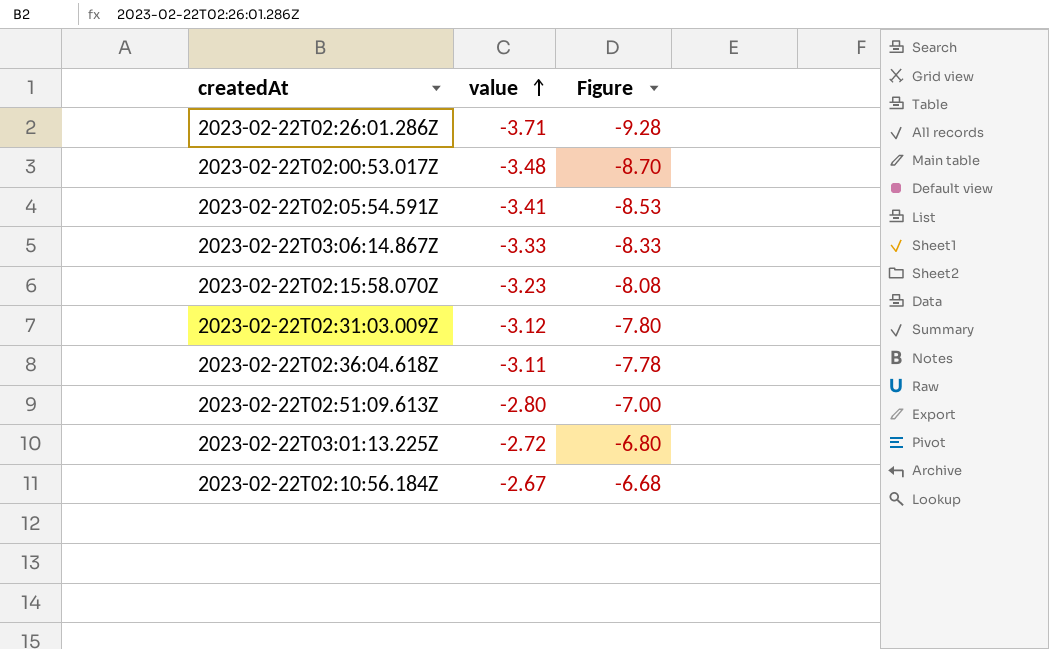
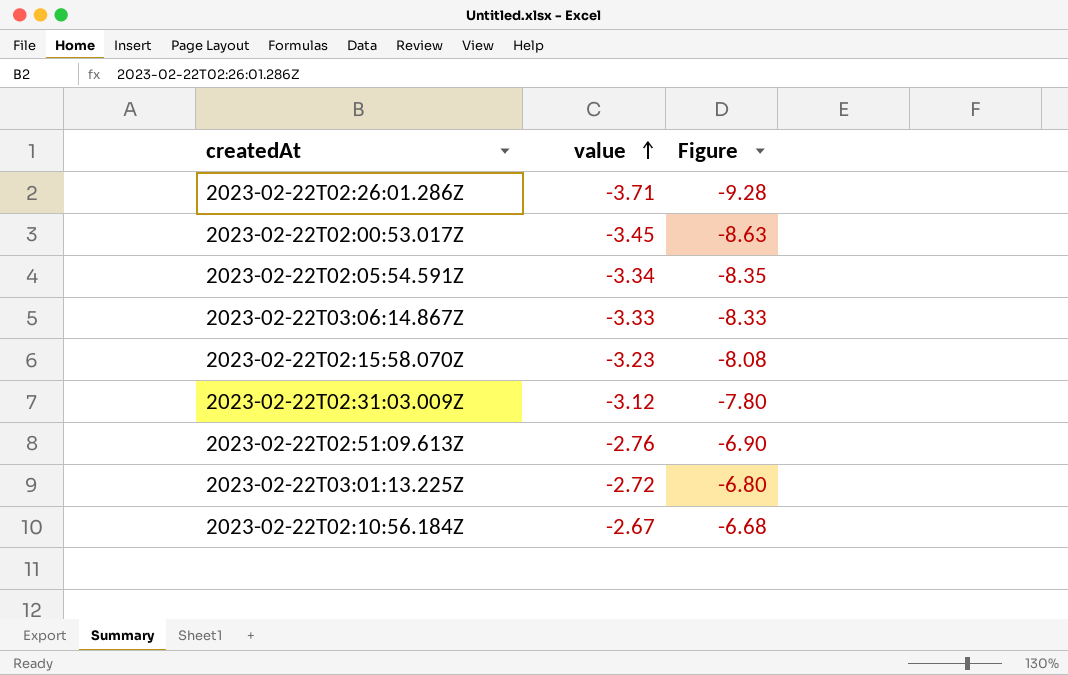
row 2023-02-22T02:36:04.618Z: -3.11 | -7.78 -> none
2023-02-22T02:00:53.017Z | value: -3.48 -> -3.45
2023-02-22T02:00:53.017Z | Figure: -8.70 -> -8.63
2023-02-22T02:05:54.591Z | value: -3.41 -> -3.34
2023-02-22T02:05:54.591Z | Figure: -8.53 -> -8.35
2023-02-22T02:51:09.613Z | value: -2.80 -> -2.76
2023-02-22T02:51:09.613Z | Figure: -7.00 -> -6.90

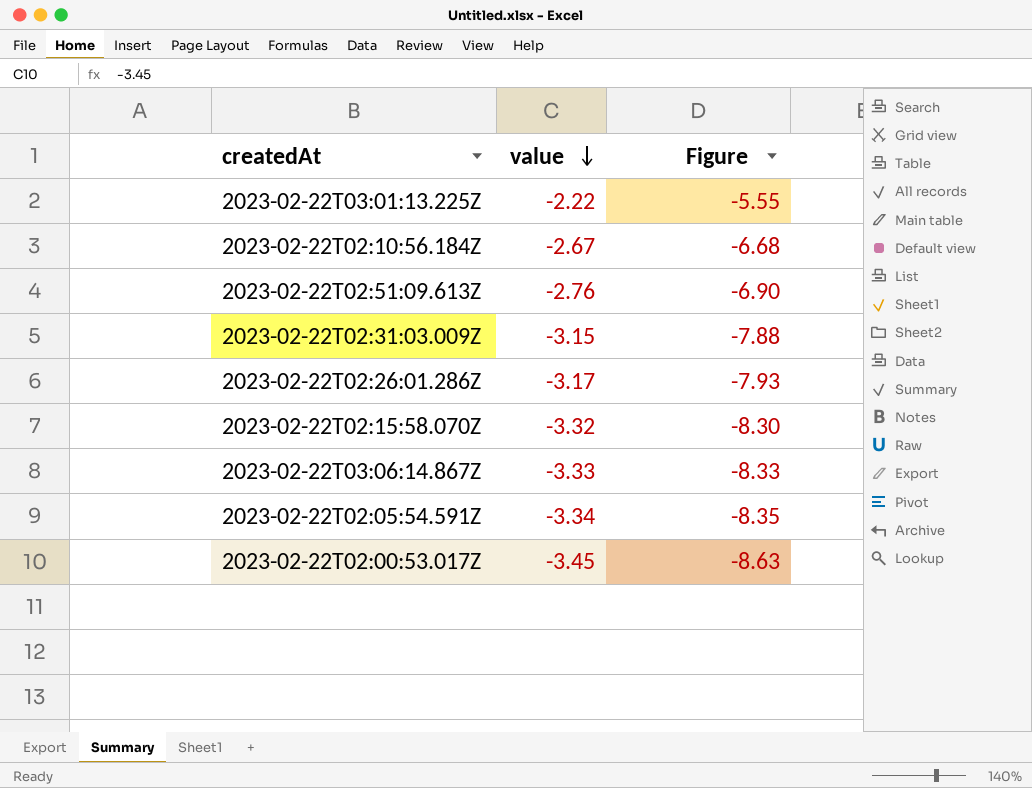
row order: value ascending -> value descending
2023-02-22T03:01:13.225Z | value: -2.72 -> -2.22
2023-02-22T03:01:13.225Z | Figure: -6.80 -> -5.55
2023-02-22T02:31:03.009Z | value: -3.12 -> -3.15
2023-02-22T02:31:03.009Z | Figure: -7.80 -> -7.88
2023-02-22T02:26:01.286Z | value: -3.71 -> -3.17
2023-02-22T02:26:01.286Z | Figure: -9.28 -> -7.93
2023-02-22T02:15:58.070Z | value: -3.23 -> -3.32
2023-02-22T02:15:58.070Z | Figure: -8.08 -> -8.30

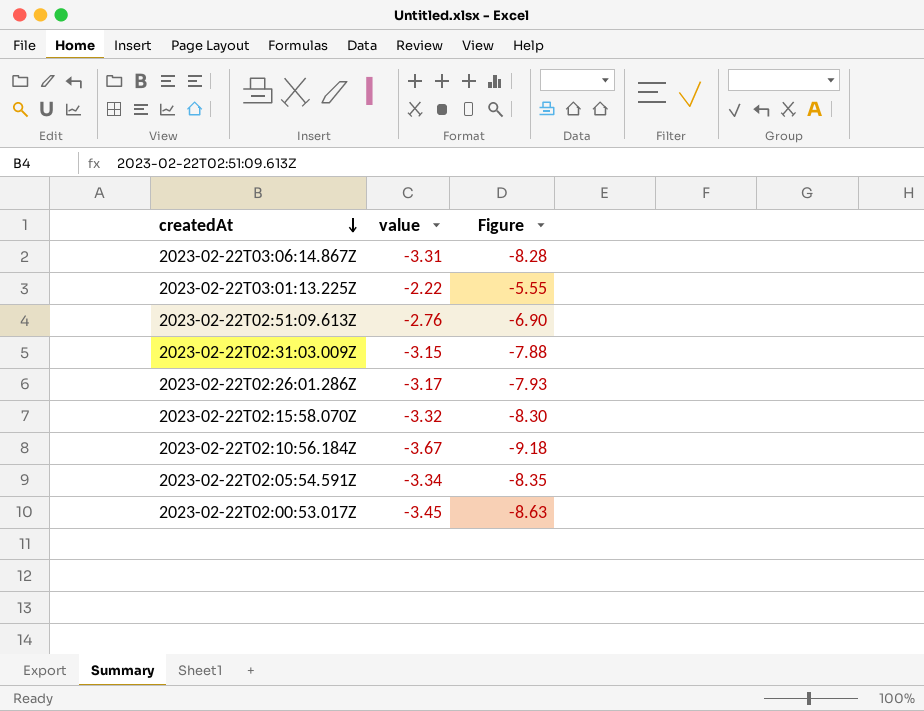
row order: value descending -> createdAt descending
2023-02-22T03:06:14.867Z | value: -3.33 -> -3.31
2023-02-22T03:06:14.867Z | Figure: -8.33 -> -8.28
2023-02-22T02:10:56.184Z | value: -2.67 -> -3.67
2023-02-22T02:10:56.184Z | Figure: -6.68 -> -9.18

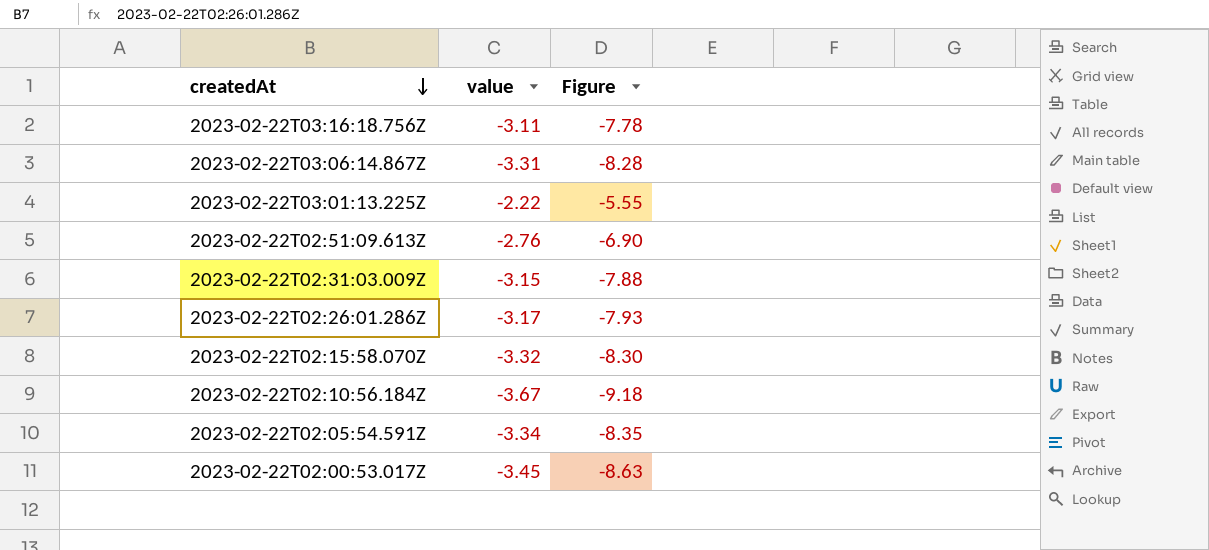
row 2023-02-22T03:16:18.756Z: none -> -3.11 | -7.78

